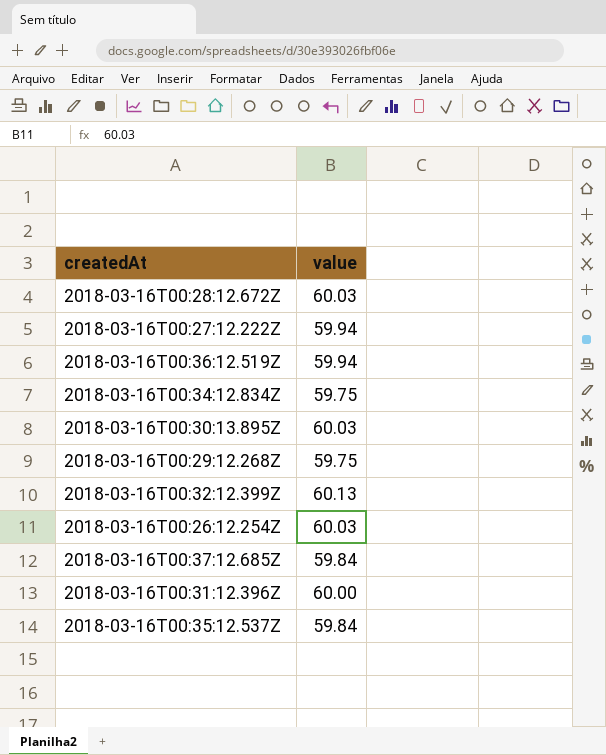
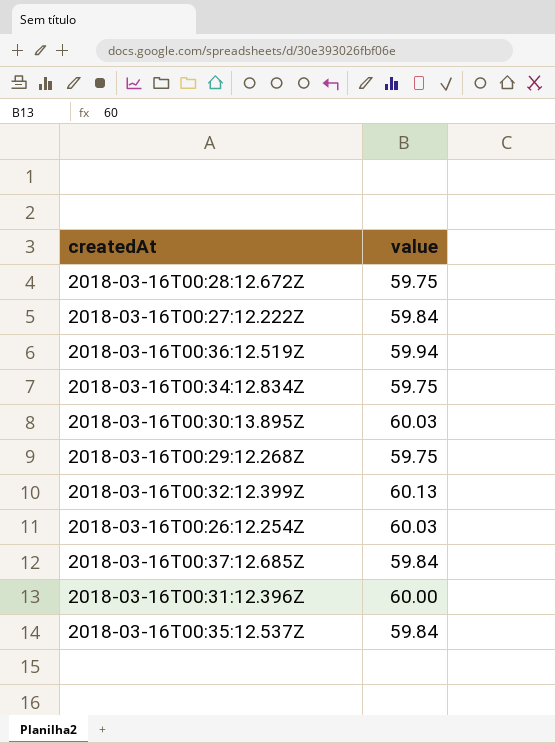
2018-03-16T00:28:12.672Z | value: 60.03 -> 59.75
2018-03-16T00:27:12.222Z | value: 59.94 -> 59.84

